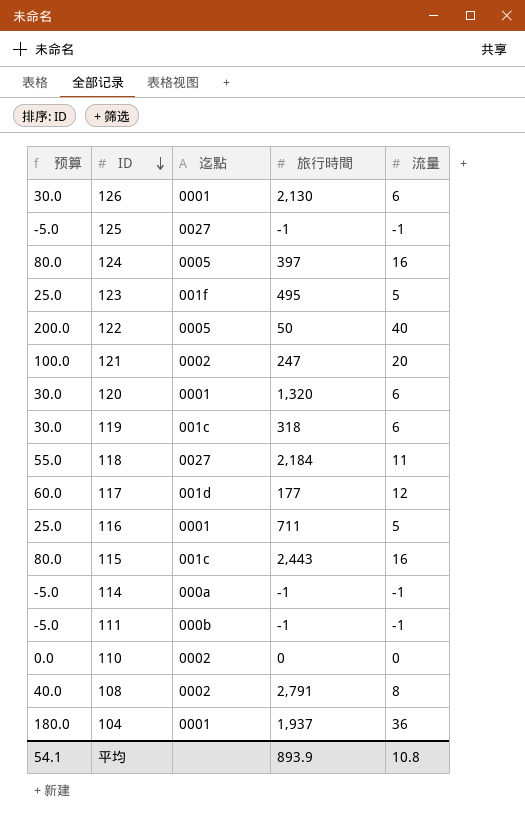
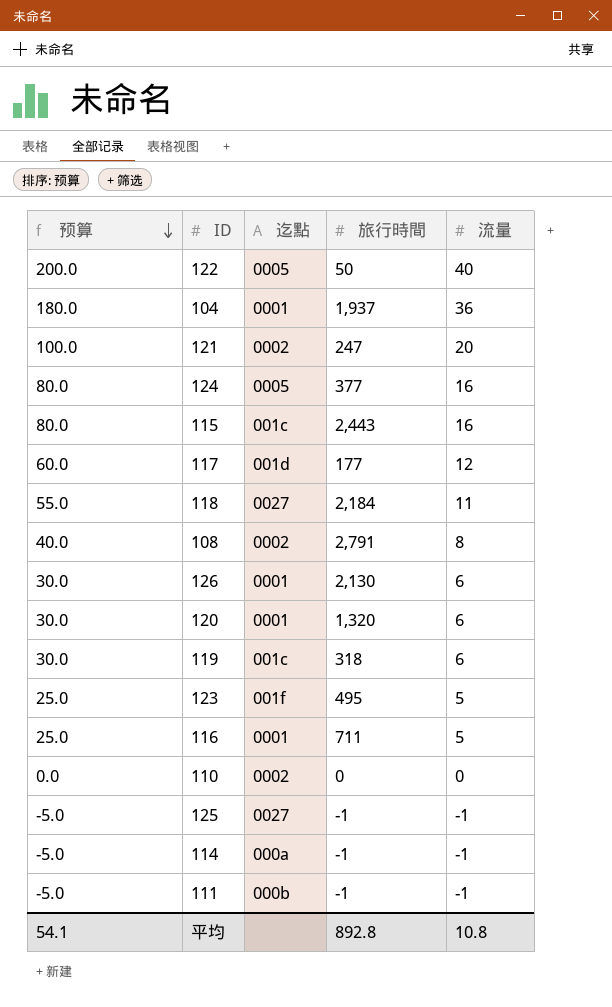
row order: ID descending -> 预算 descending
124 | 旅行時間: 397 -> 377
平均 | 旅行時間: 893.9 -> 892.8

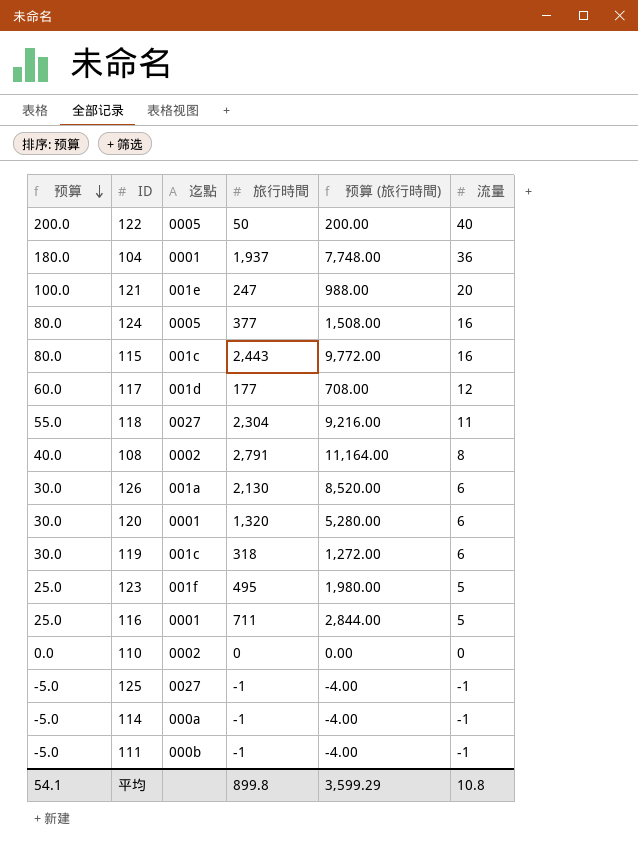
column 预算 (旅行時間) | formula: none -> [旅行時間] * 4
121 | 迄點: 0002 -> 001e
118 | 旅行時間: 2,184 -> 2,304
126 | 迄點: 0001 -> 001a
平均 | 旅行時間: 892.8 -> 899.8

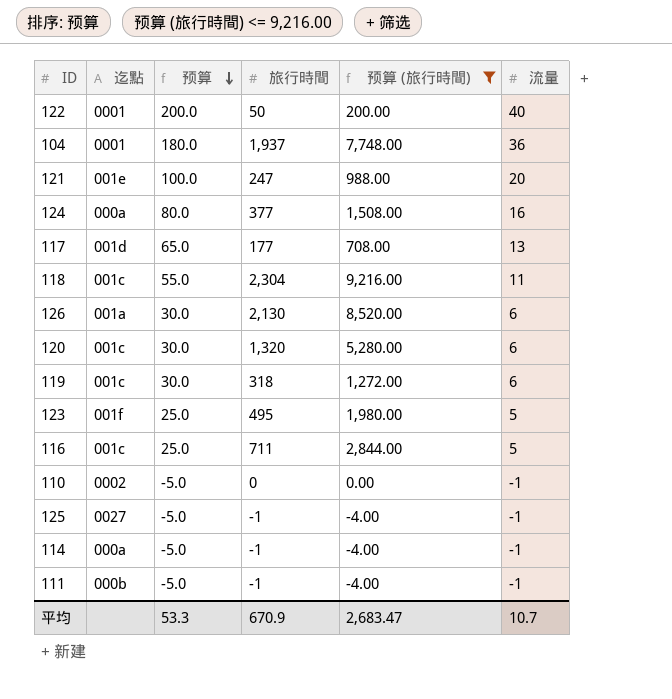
filter: none -> 预算 (旅行時間) <= 9,216.00
column 预算 | position: 1 -> 3
122 | 迄點: 0005 -> 0001
124 | 迄點: 0005 -> 000a
117 | 预算: 60.0 -> 65.0
117 | 流量: 12 -> 13
118 | 迄點: 0027 -> 001c
120 | 迄點: 0001 -> 001c
116 | 迄點: 0001 -> 001c
110 | 预算: 0.0 -> -5.0
110 | 流量: 0 -> -1
平均 | 预算: 54.1 -> 53.3
平均 | 旅行時間: 899.8 -> 670.9
平均 | 预算 (旅行時間): 3,599.29 -> 2,683.47
平均 | 流量: 10.8 -> 10.7

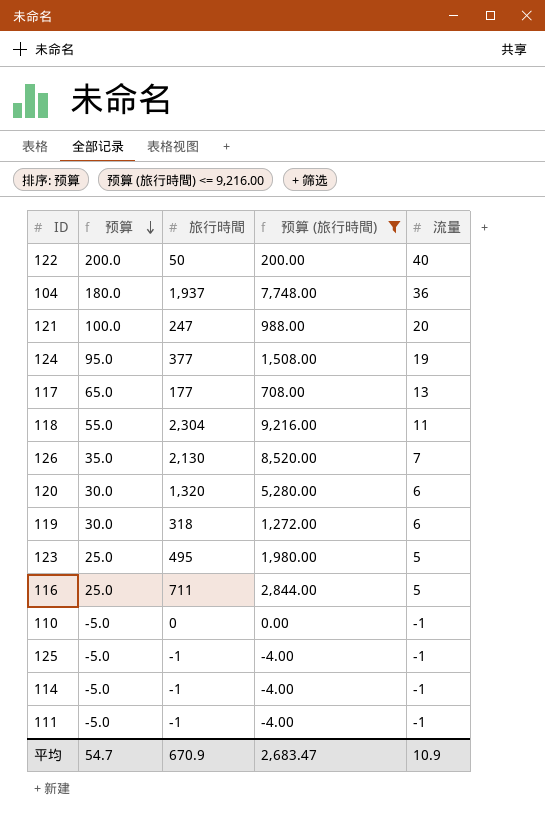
column 迄點 | position: 2 -> none
124 | 预算: 80.0 -> 95.0
124 | 流量: 16 -> 19
126 | 预算: 30.0 -> 35.0
126 | 流量: 6 -> 7
平均 | 预算: 53.3 -> 54.7
平均 | 流量: 10.7 -> 10.9

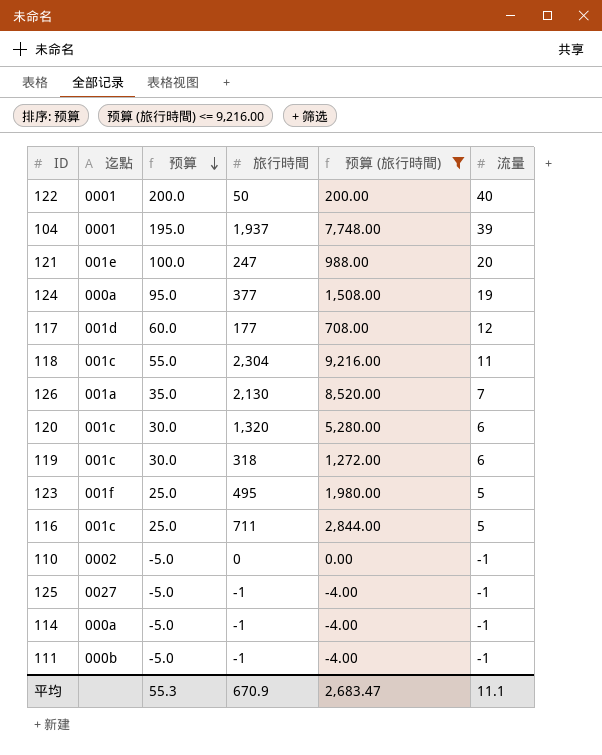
column 迄點 | position: none -> 2
104 | 预算: 180.0 -> 195.0
104 | 流量: 36 -> 39
117 | 预算: 65.0 -> 60.0
117 | 流量: 13 -> 12
平均 | 预算: 54.7 -> 55.3
平均 | 流量: 10.9 -> 11.1

